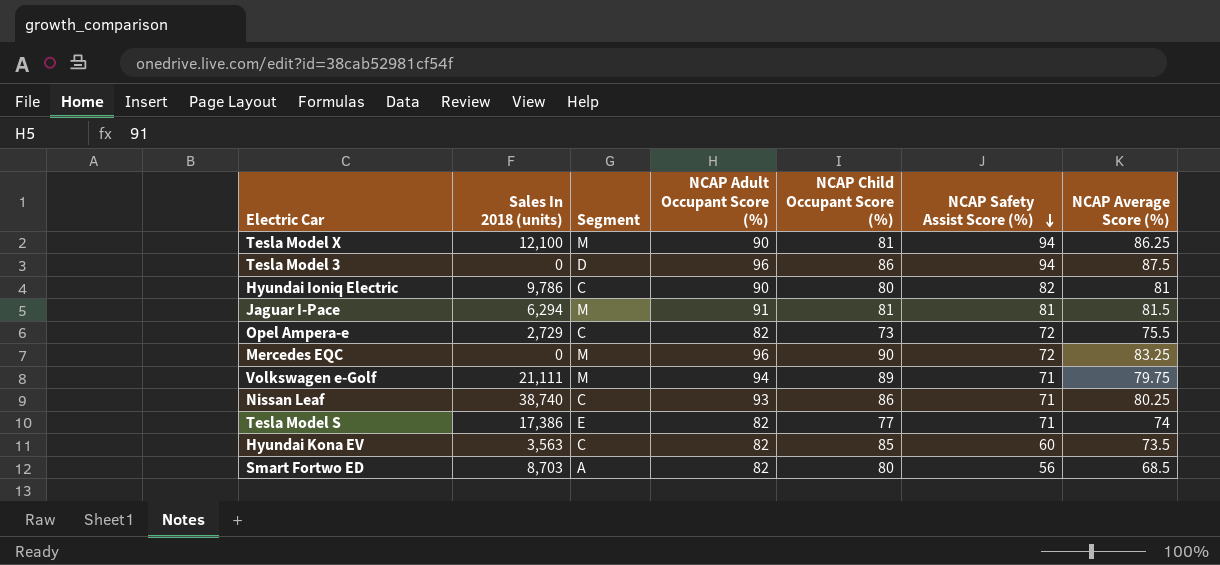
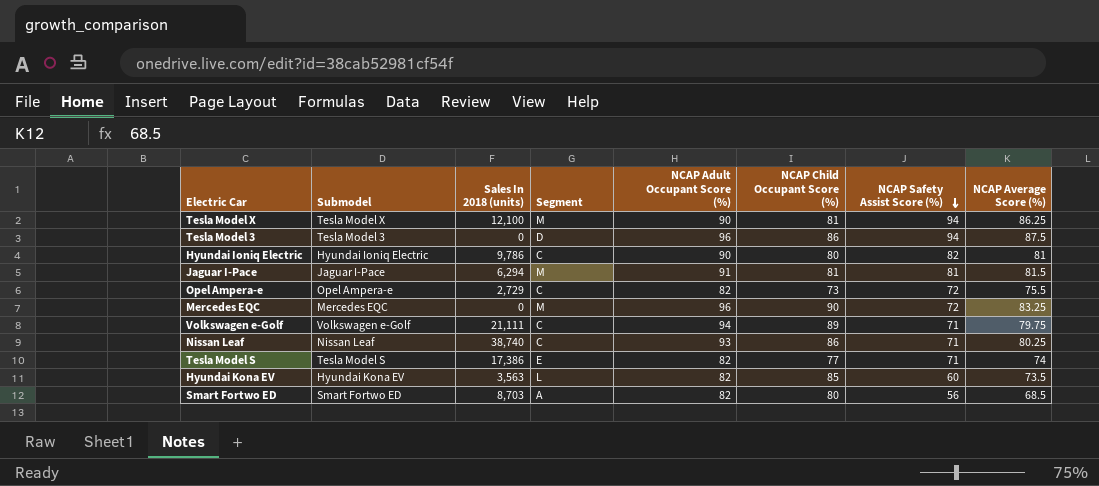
column Submodel | position: none -> 2
Volkswagen e-Golf | Segment: M -> C
Hyundai Kona EV | Segment: C -> L

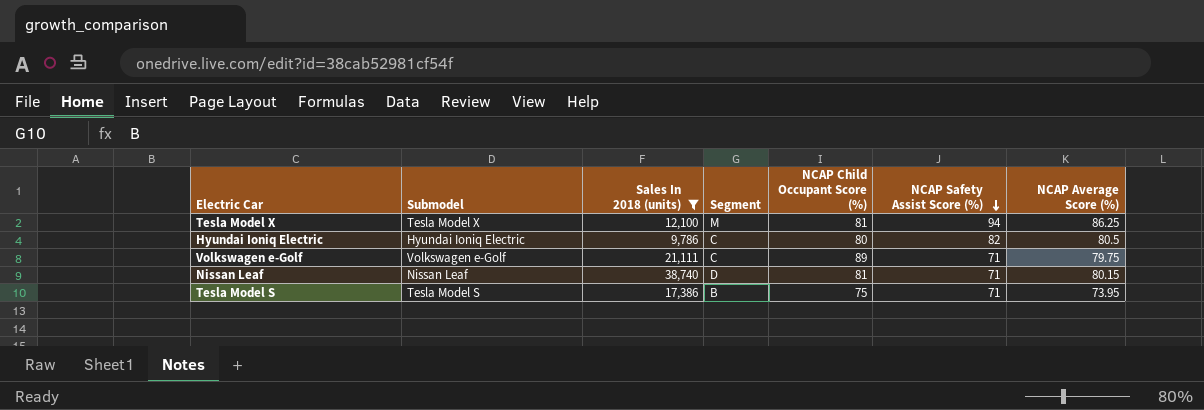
filter: none -> Sales In 2018 (units) >= 9,786
column NCAP Adult Occupant Score (%) | position: 5 -> none
Hyundai Ioniq Electric | NCAP Average Score (%): 81 -> 80.5
Nissan Leaf | Segment: C -> D
Nissan Leaf | NCAP Child Occupant Score (%): 86 -> 81
Nissan Leaf | NCAP Average Score (%): 80.25 -> 80.15
Tesla Model S | Segment: E -> B
Tesla Model S | NCAP Child Occupant Score (%): 77 -> 75
Tesla Model S | NCAP Average Score (%): 74 -> 73.95

